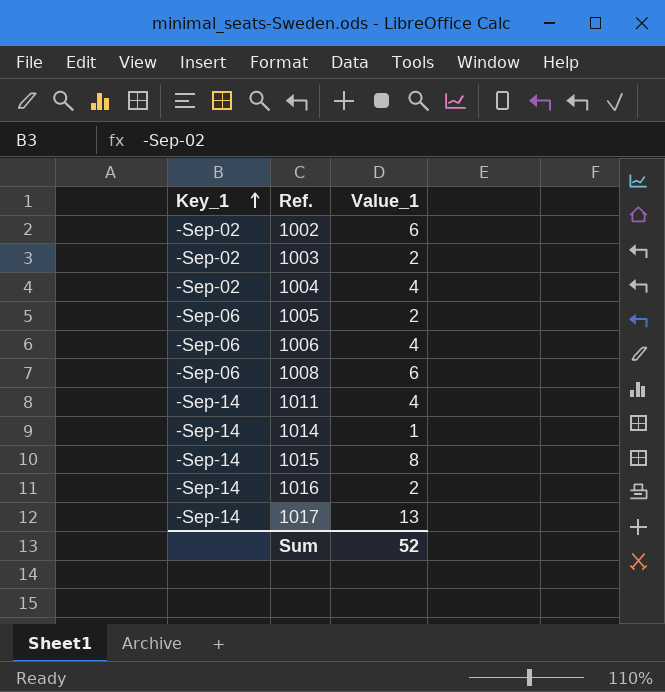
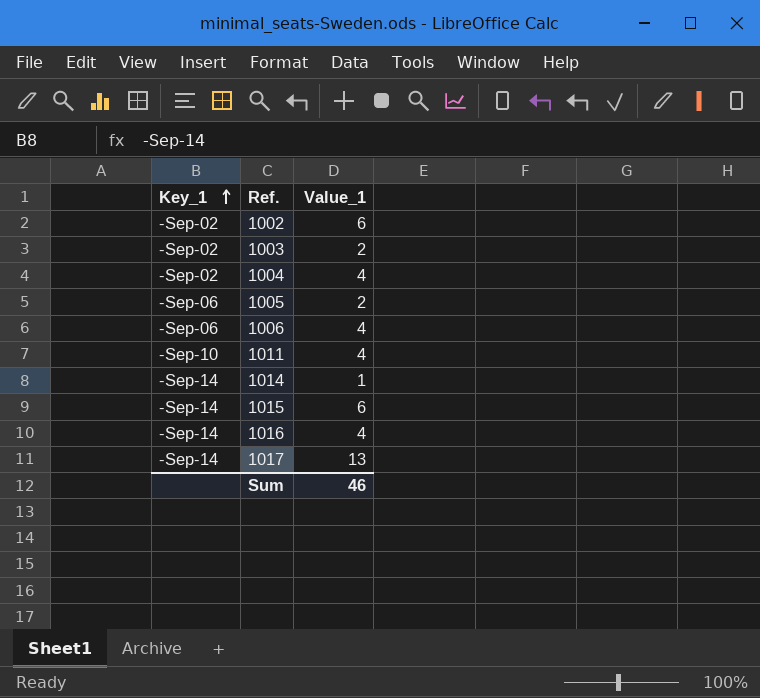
row 1008: -Sep-06 | 6 -> none
1011 | Key_1: -Sep-14 -> -Sep-10
1015 | Value_1: 8 -> 6
1016 | Value_1: 2 -> 4
Sum | Value_1: 52 -> 46

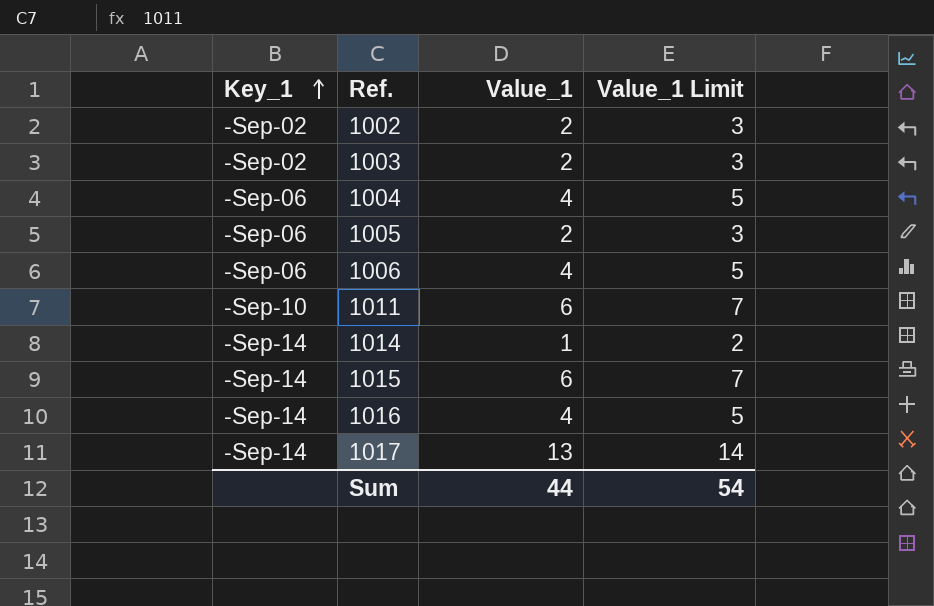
column Value_1 Limit | formula: none -> [Value_1] + 1
1002 | Value_1: 6 -> 2
1004 | Key_1: -Sep-02 -> -Sep-06
1011 | Value_1: 4 -> 6
Sum | Value_1: 46 -> 44

